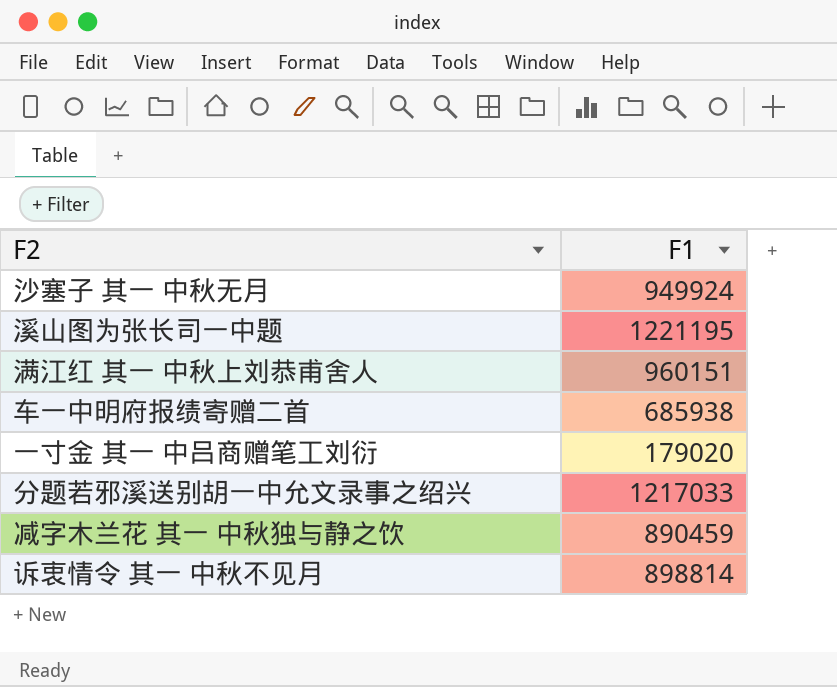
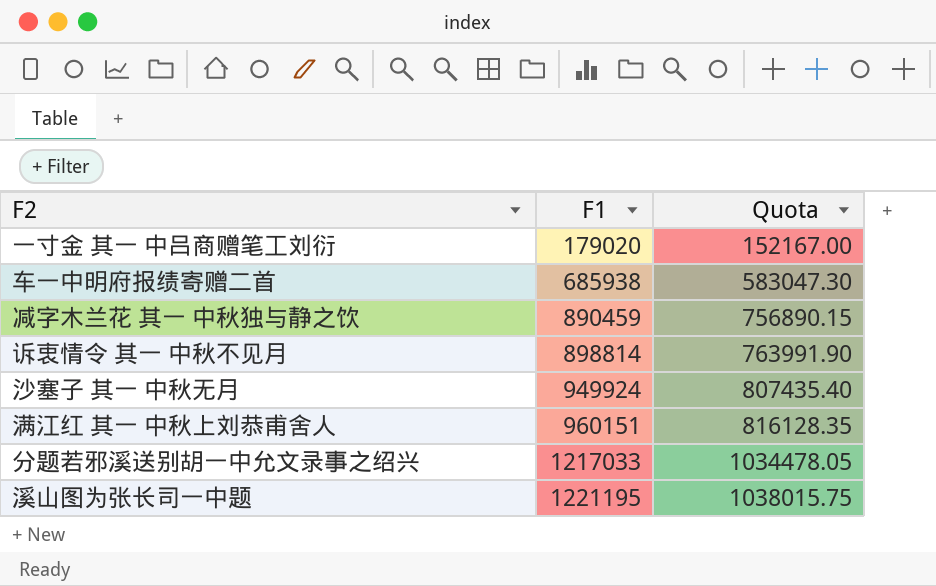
row order: none -> F1 ascending
column Quota | formula: none -> [F1] * 0.85

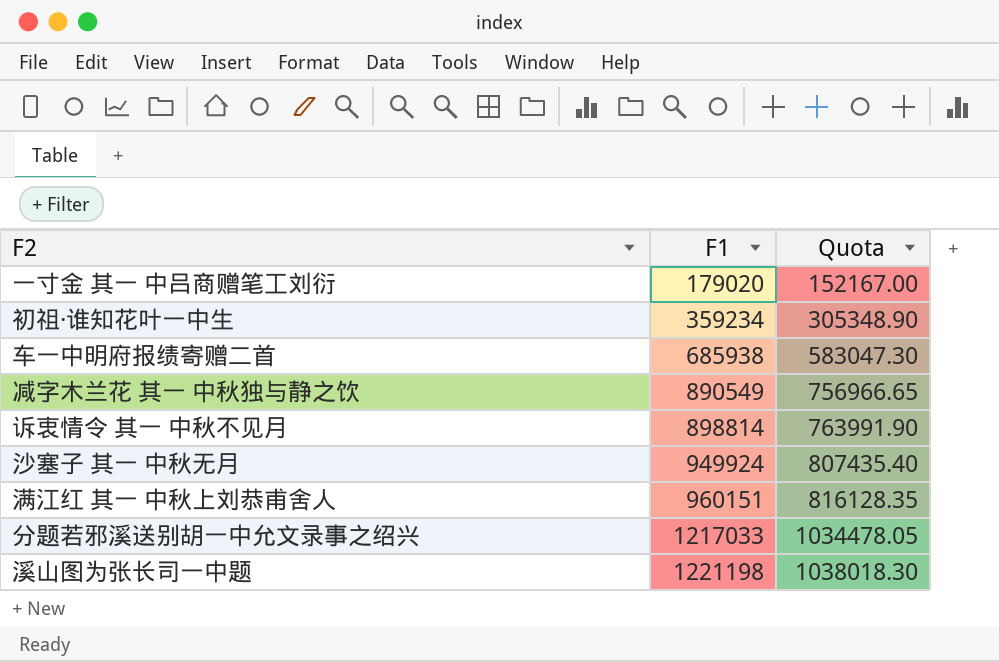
row 初祖·谁知花叶一中生: none -> 359234 | 305348.90
减字木兰花 其一 中秋独与静之饮 | F1: 890459 -> 890549
减字木兰花 其一 中秋独与静之饮 | Quota: 756890.15 -> 756966.65
溪山图为张长司一中题 | F1: 1221195 -> 1221198
溪山图为张长司一中题 | Quota: 1038015.75 -> 1038018.30

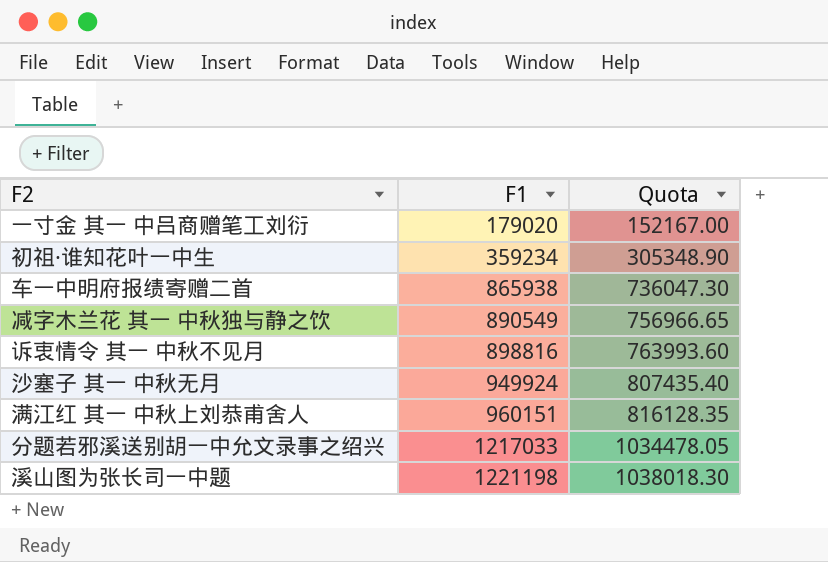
车一中明府报绩寄赠二首 | F1: 685938 -> 865938
车一中明府报绩寄赠二首 | Quota: 583047.30 -> 736047.30
诉衷情令 其一 中秋不见月 | F1: 898814 -> 898816
诉衷情令 其一 中秋不见月 | Quota: 763991.90 -> 763993.60

